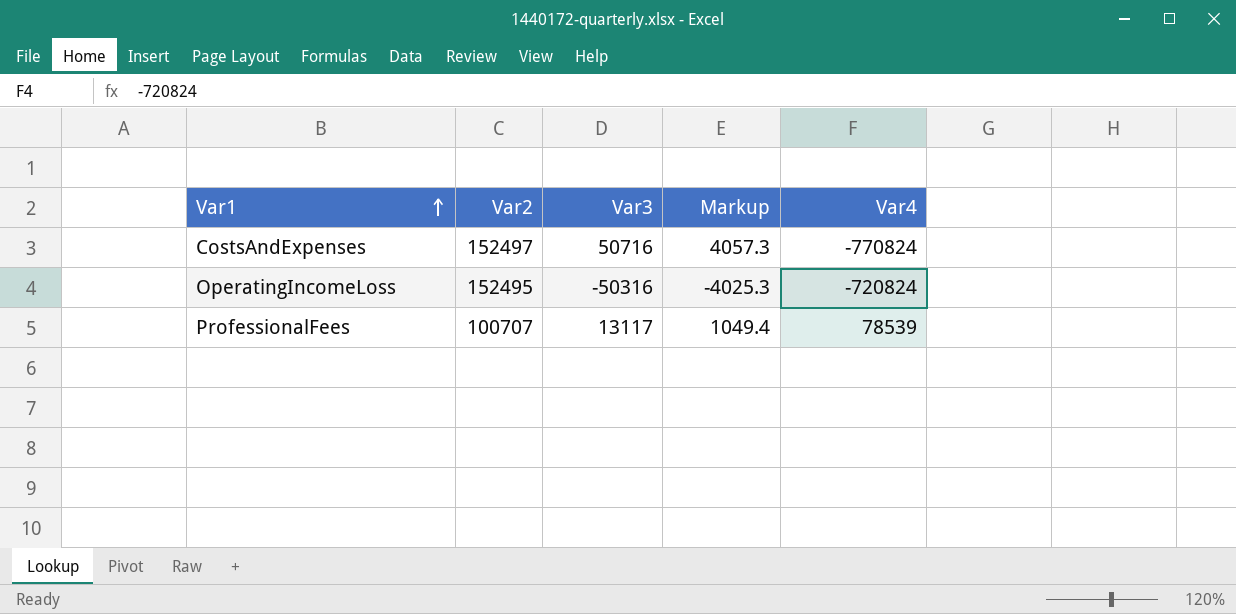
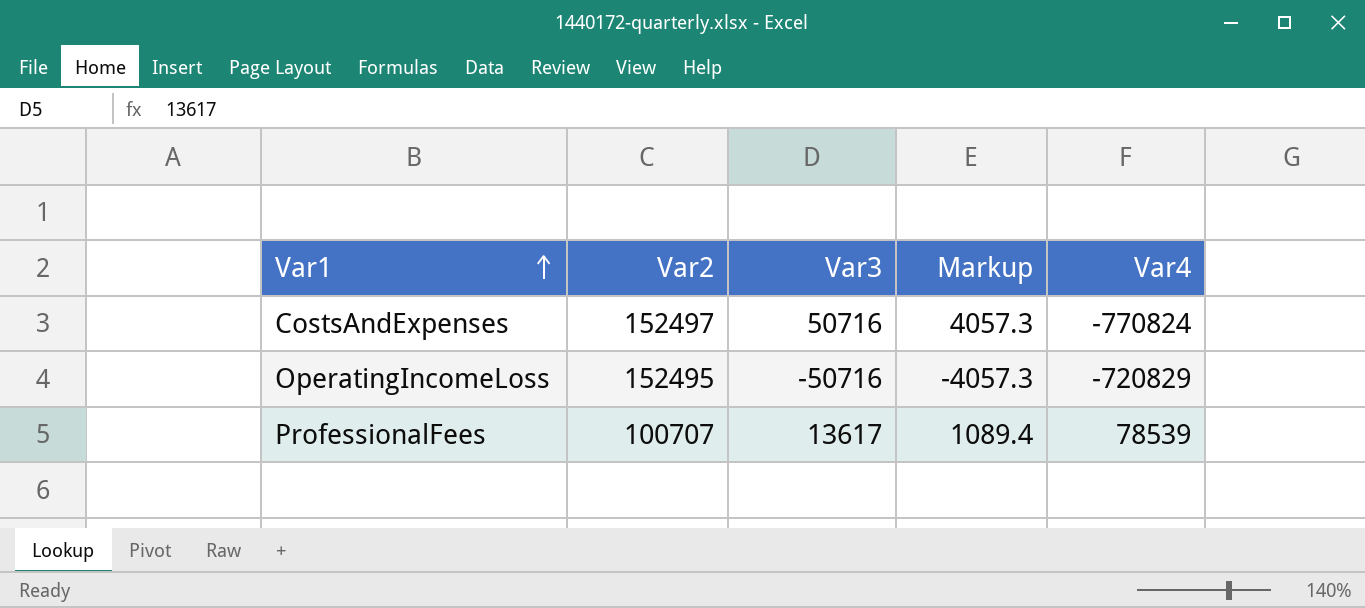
OperatingIncomeLoss | Var3: -50316 -> -50716
OperatingIncomeLoss | Markup: -4025.3 -> -4057.3
OperatingIncomeLoss | Var4: -720824 -> -720829
ProfessionalFees | Var3: 13117 -> 13617
ProfessionalFees | Markup: 1049.4 -> 1089.4

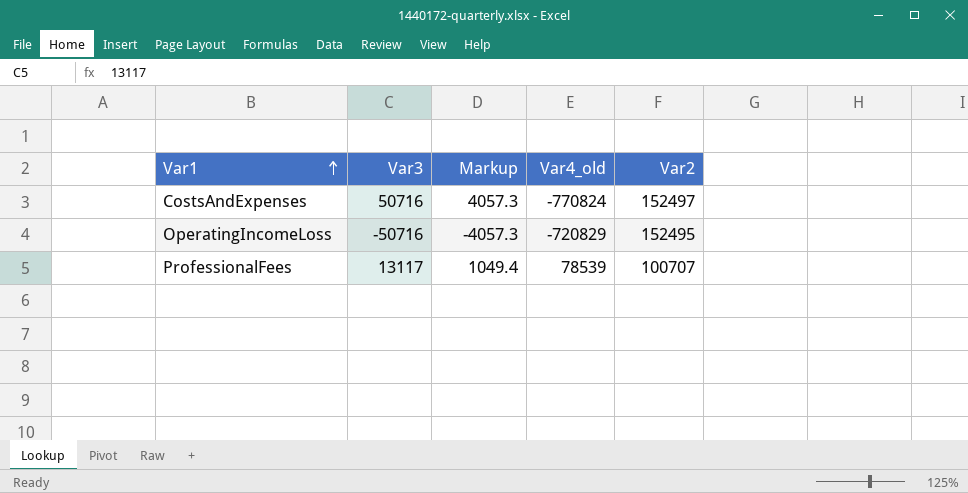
column name: Var4 -> Var4_old
column Var2 | position: 2 -> 5
ProfessionalFees | Var3: 13617 -> 13117
ProfessionalFees | Markup: 1089.4 -> 1049.4

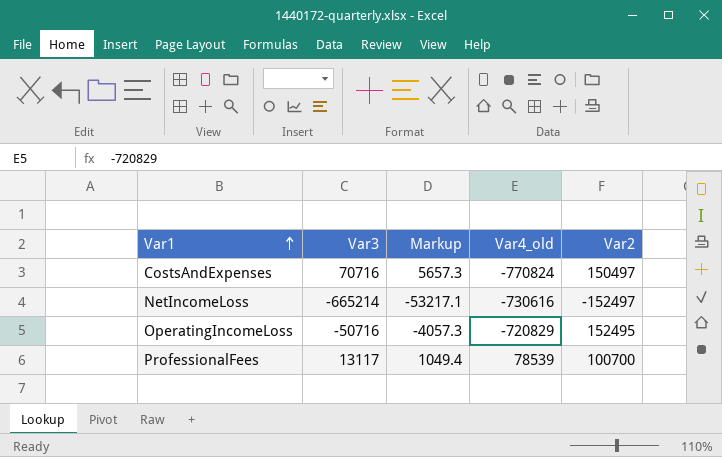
CostsAndExpenses | Var3: 50716 -> 70716
CostsAndExpenses | Markup: 4057.3 -> 5657.3
CostsAndExpenses | Var2: 152497 -> 150497
row NetIncomeLoss: none -> -665214 | -53217.1 | -730616 | -152497
ProfessionalFees | Var2: 100707 -> 100700

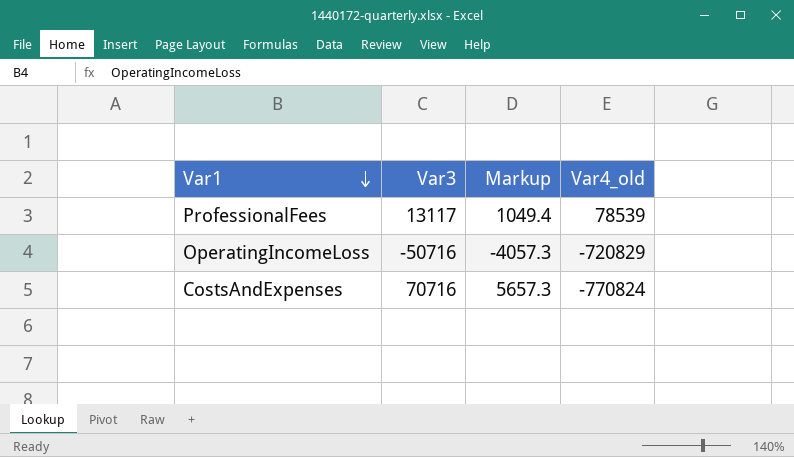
row order: Var1 ascending -> Var1 descending
column Var2 | position: 5 -> none
row NetIncomeLoss: -665214 | -53217.1 | -730616 | -152497 -> none

